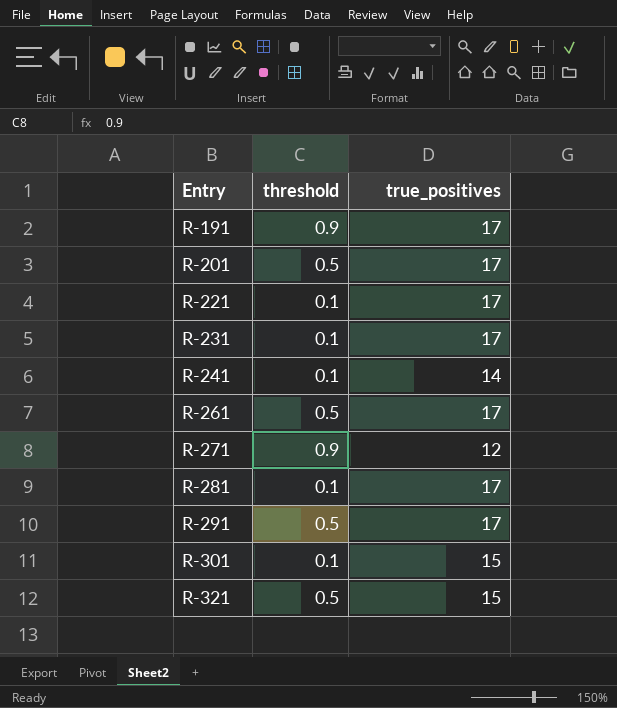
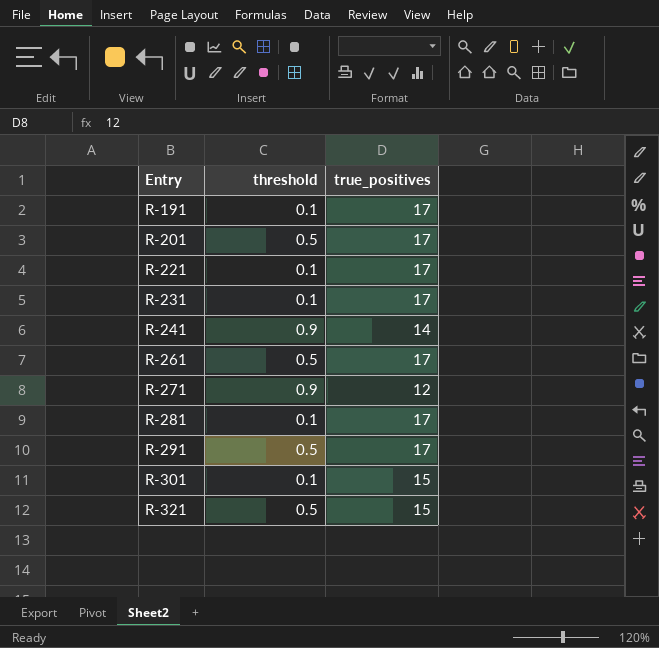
R-191 | threshold: 0.9 -> 0.1
R-241 | threshold: 0.1 -> 0.9

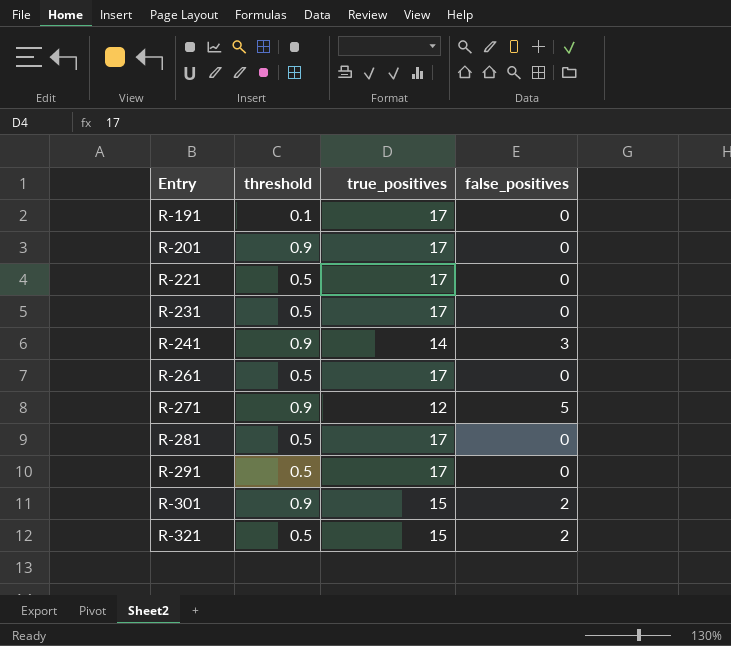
column false_positives | position: none -> 4
R-201 | threshold: 0.5 -> 0.9
R-221 | threshold: 0.1 -> 0.5
R-231 | threshold: 0.1 -> 0.5
R-281 | threshold: 0.1 -> 0.5
R-301 | threshold: 0.1 -> 0.9

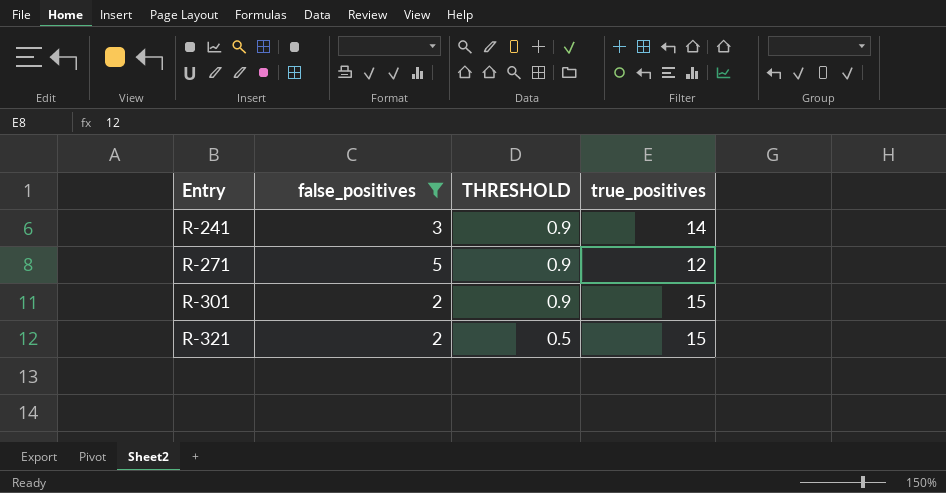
filter: none -> false_positives != 0
column false_positives | position: 4 -> 2
column name: threshold -> THRESHOLD

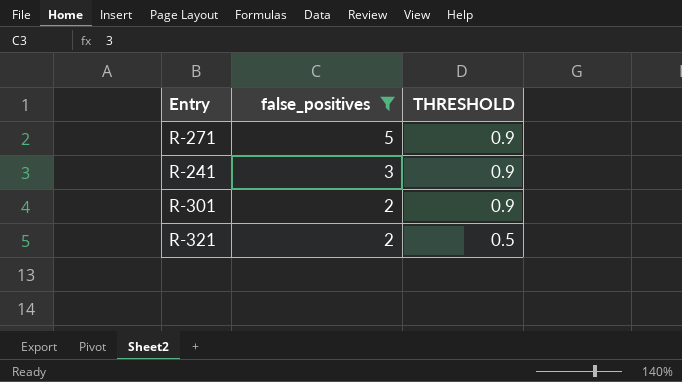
row order: Entry ascending -> false_positives descending
column true_positives | position: 4 -> none

